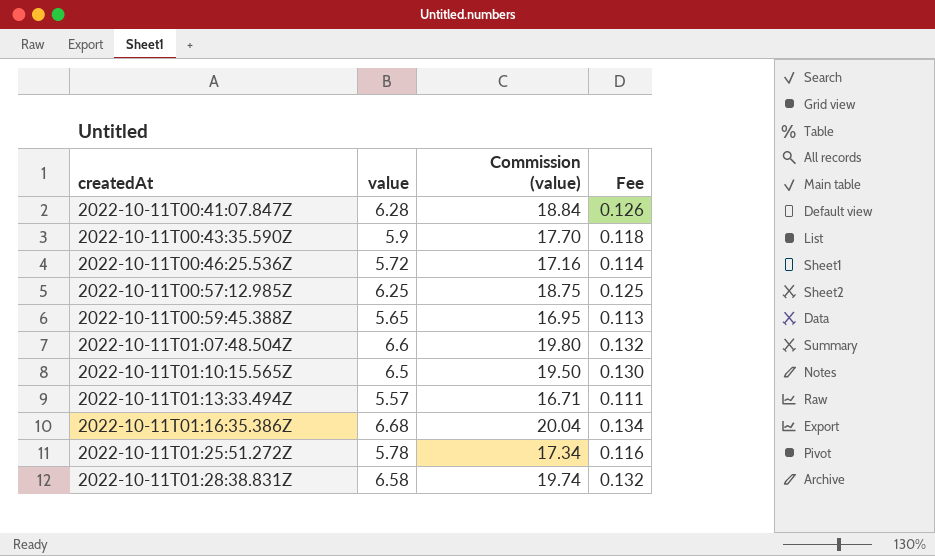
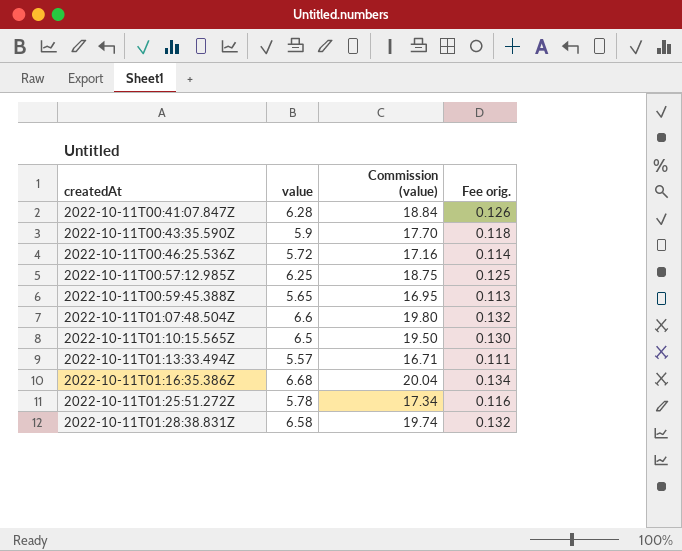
column name: Fee -> Fee orig.

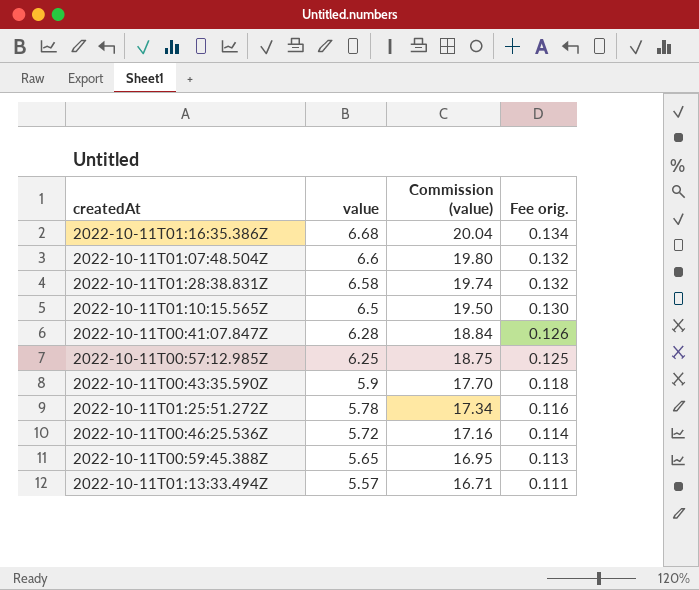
row order: createdAt ascending -> value descending

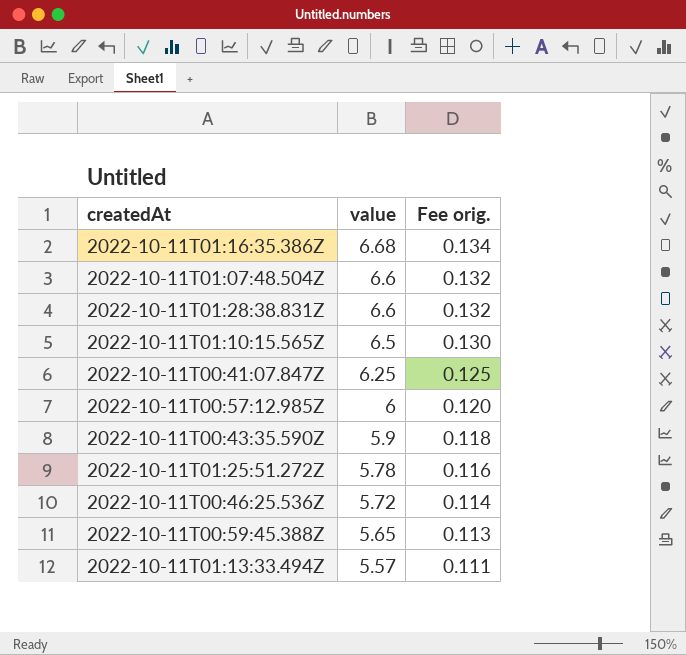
column Commission (value) | formula: [value] * 3 -> none
2022-10-11T01:28:38.831Z | value: 6.58 -> 6.6
2022-10-11T00:41:07.847Z | value: 6.28 -> 6.25
2022-10-11T00:41:07.847Z | Fee orig.: 0.126 -> 0.125
2022-10-11T00:57:12.985Z | value: 6.25 -> 6
2022-10-11T00:57:12.985Z | Fee orig.: 0.125 -> 0.120

